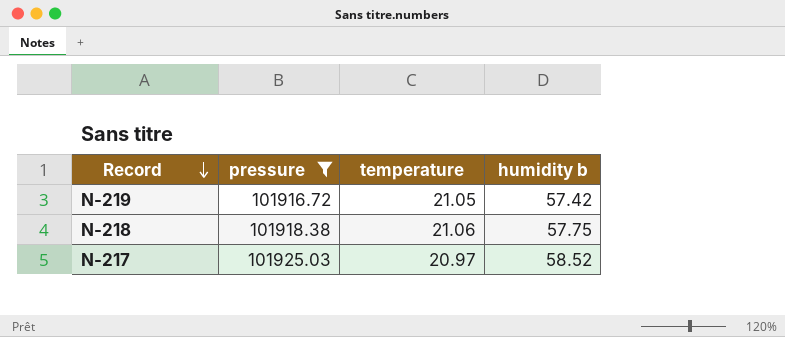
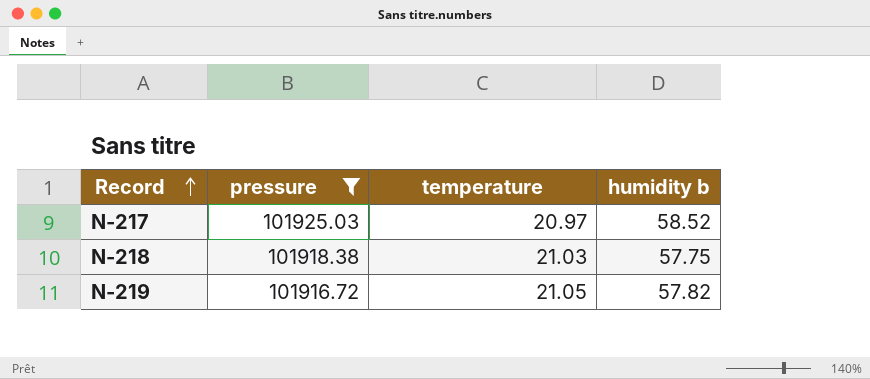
row order: Record descending -> Record ascending
N-218 | temperature: 21.06 -> 21.03
N-219 | humidity b: 57.42 -> 57.82

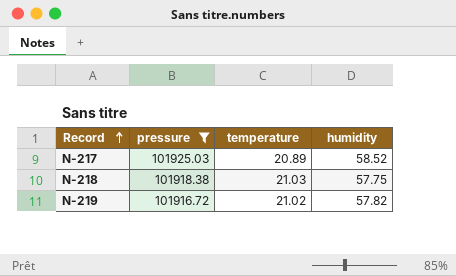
column name: humidity b -> humidity
N-217 | temperature: 20.97 -> 20.89
N-219 | temperature: 21.05 -> 21.02

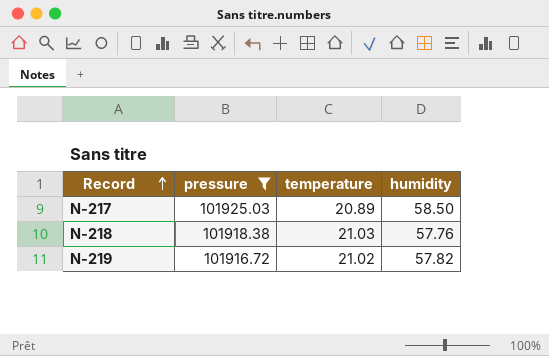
N-217 | humidity: 58.52 -> 58.50
N-218 | humidity: 57.75 -> 57.76

